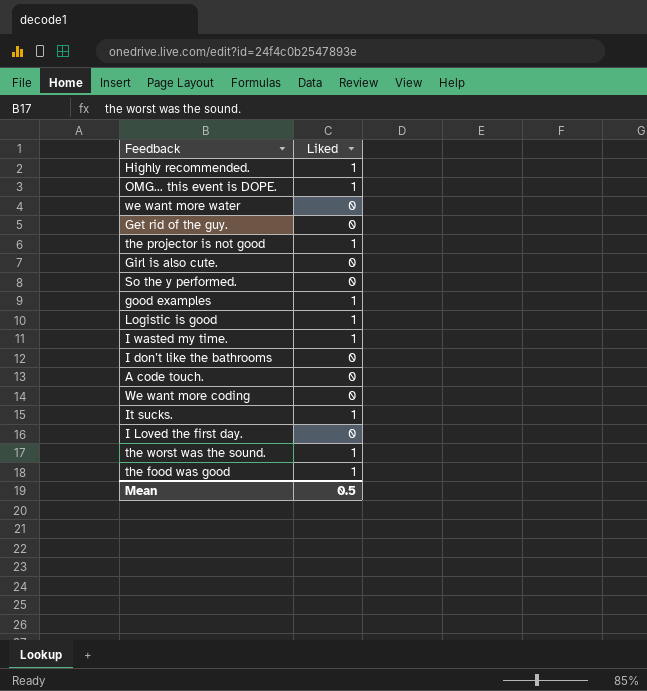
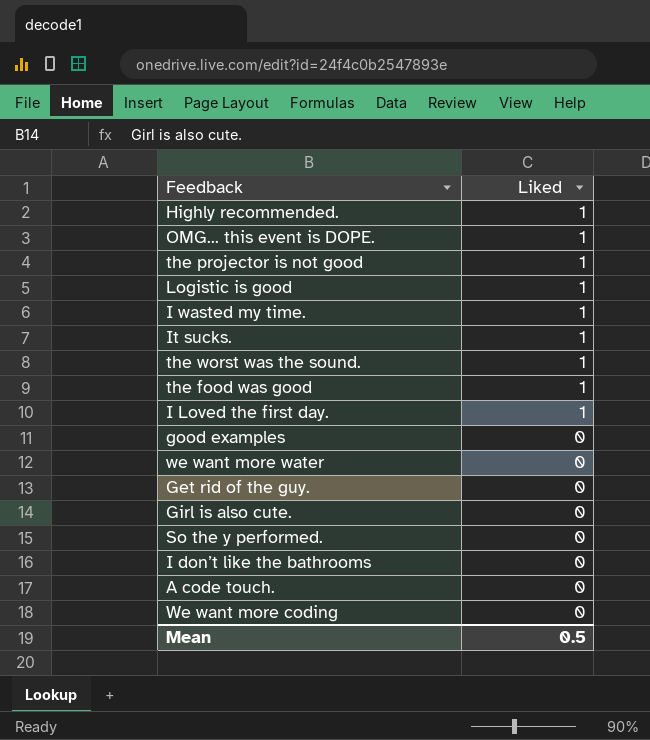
row order: none -> Liked descending
I Loved the first day. | Liked: 0 -> 1
good examples | Liked: 1 -> 0

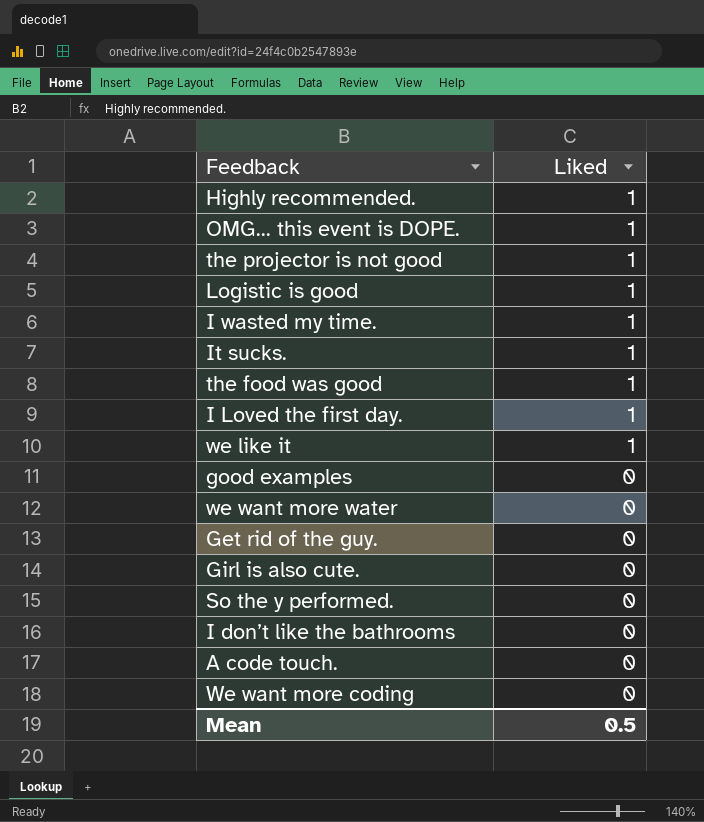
row the worst was the sound.: 1 -> none
row we like it: none -> 1

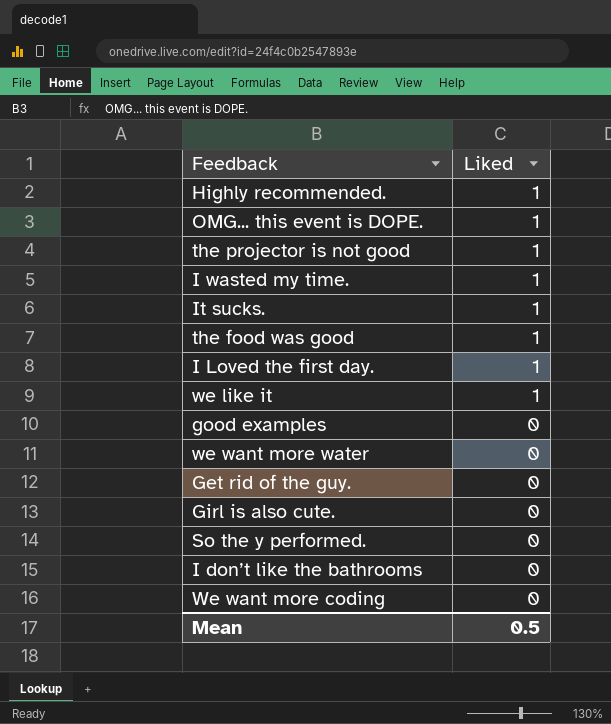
row Logistic is good: 1 -> none
row A code touch.: 0 -> none

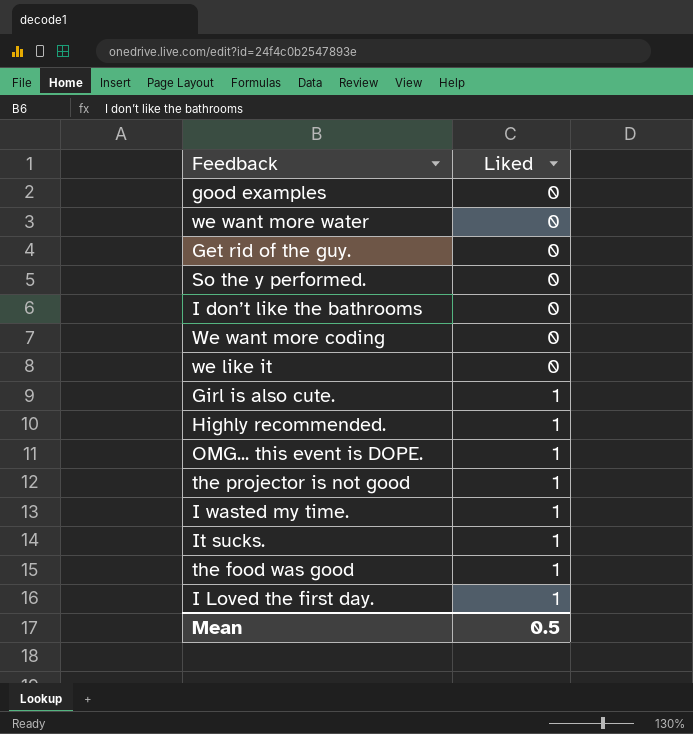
row order: Liked descending -> Liked ascending
we like it | Liked: 1 -> 0
Girl is also cute. | Liked: 0 -> 1

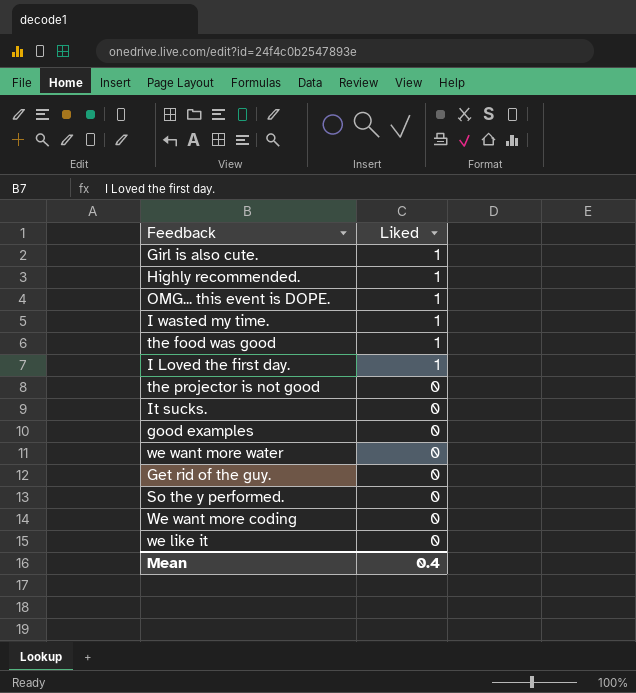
row order: Liked ascending -> Liked descending
row I don’t like the bathrooms: 0 -> none
the projector is not good | Liked: 1 -> 0
It sucks. | Liked: 1 -> 0
Mean | Liked: 0.5 -> 0.4

